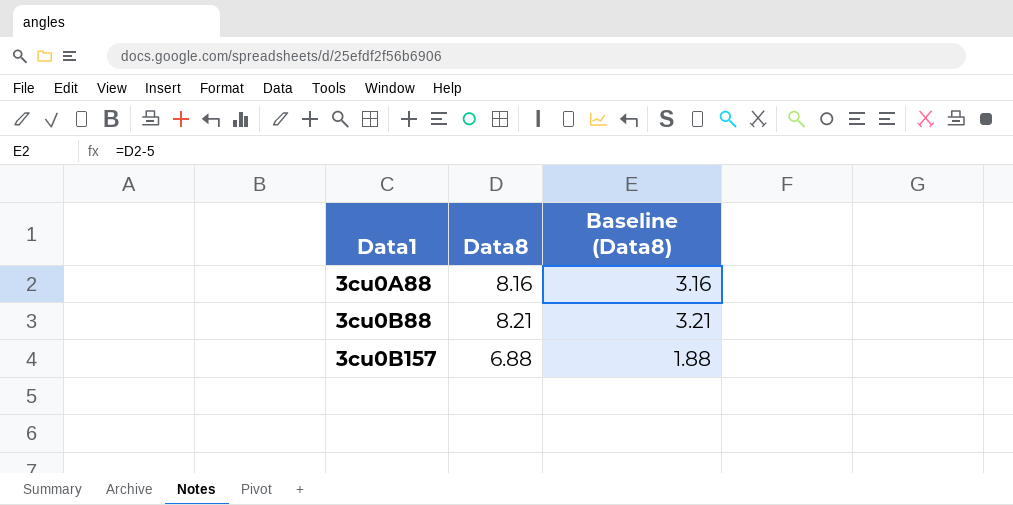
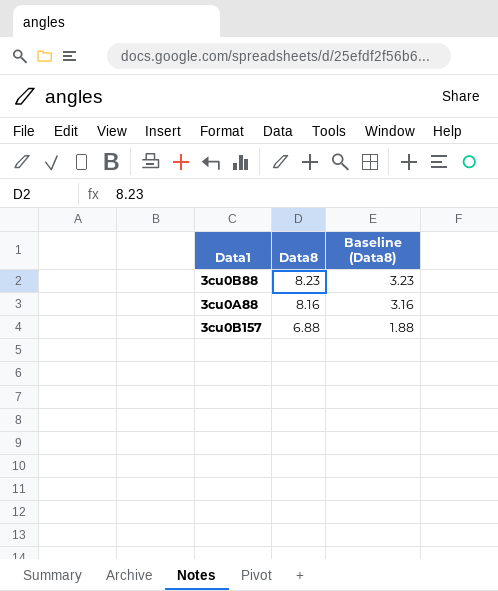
row order: Data1 ascending -> Data8 descending
3cu0B88 | Data8: 8.21 -> 8.23
3cu0B88 | Baseline (Data8): 3.21 -> 3.23

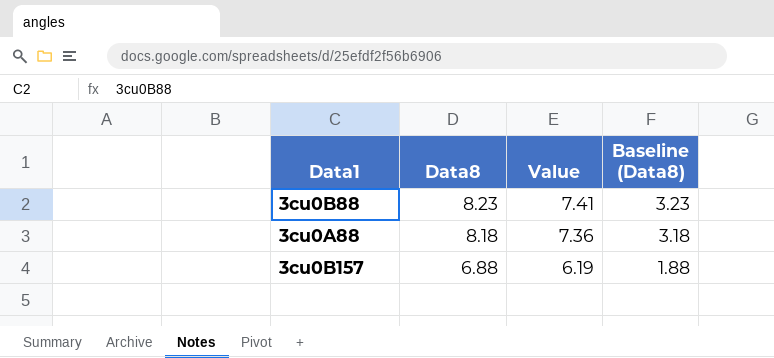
column Value | formula: none -> [Data8] * 0.9
3cu0A88 | Data8: 8.16 -> 8.18
3cu0A88 | Baseline (Data8): 3.16 -> 3.18

